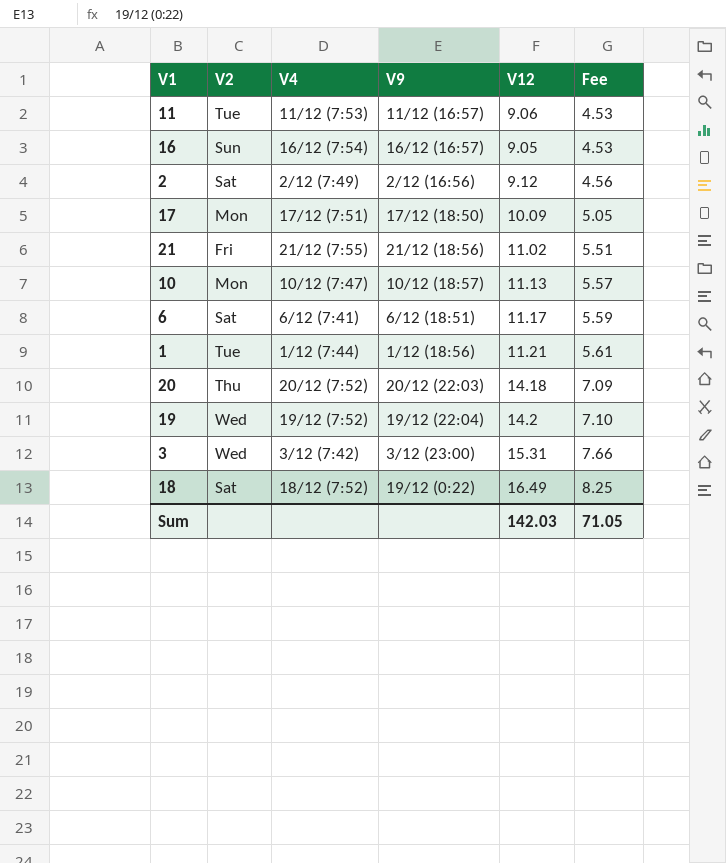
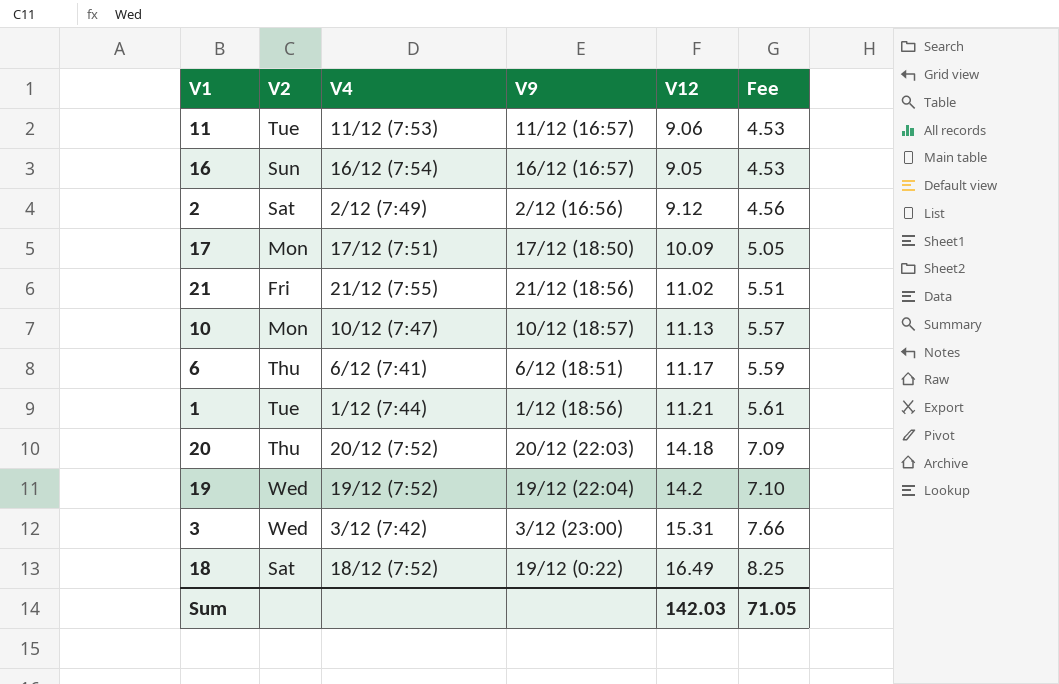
6 | V2: Sat -> Thu

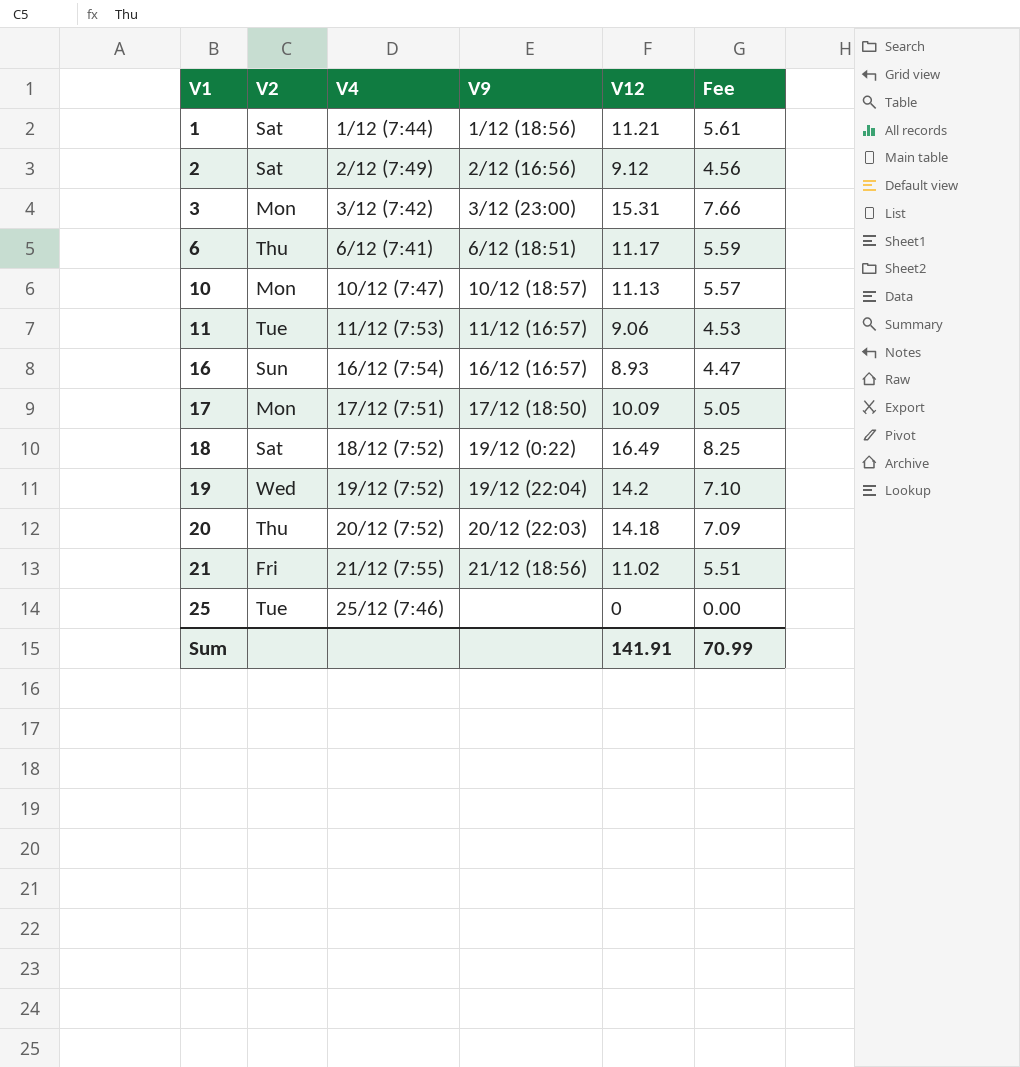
row order: Fee ascending -> V1 ascending
1 | V2: Tue -> Sat
3 | V2: Wed -> Mon
16 | V12: 9.05 -> 8.93
16 | Fee: 4.53 -> 4.47
row 25: none -> Tue | 25/12 (7:46) | none | 0 | 0.00
Sum | V12: 142.03 -> 141.91
Sum | Fee: 71.05 -> 70.99

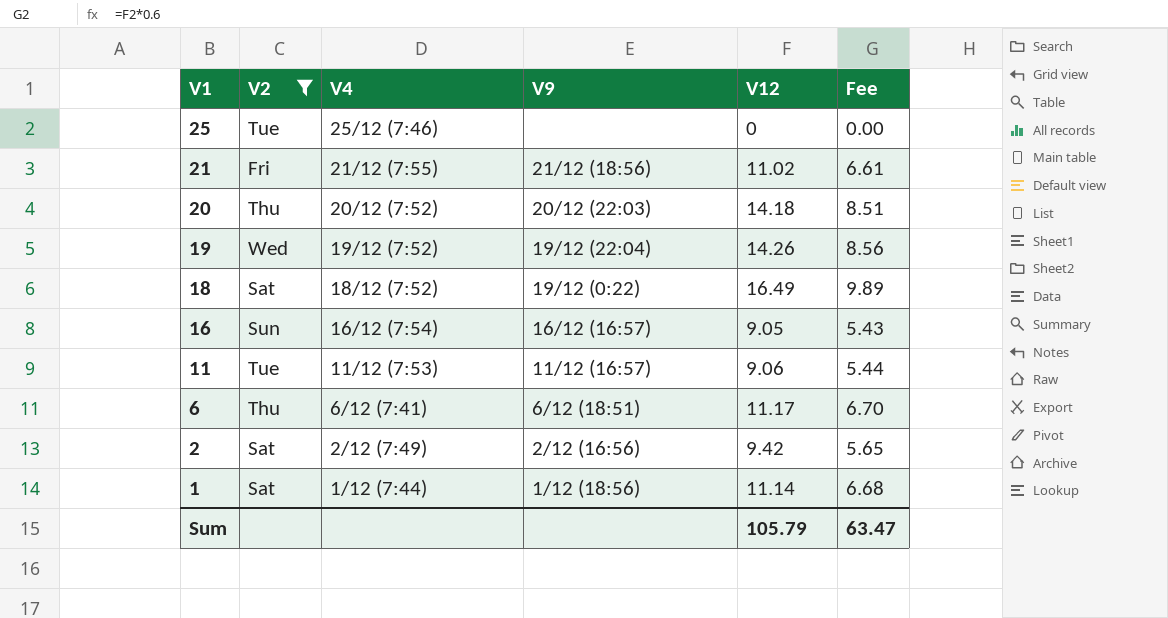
filter: none -> V2 != Mon
row order: V1 ascending -> V1 descending
column Fee | formula: [V12] * 0.5 -> [V12] * 0.6
19 | V12: 14.2 -> 14.26
16 | V12: 8.93 -> 9.05
2 | V12: 9.12 -> 9.42
1 | V12: 11.21 -> 11.14
Sum | V12: 141.91 -> 105.79
Sum | Fee: 70.99 -> 63.47

